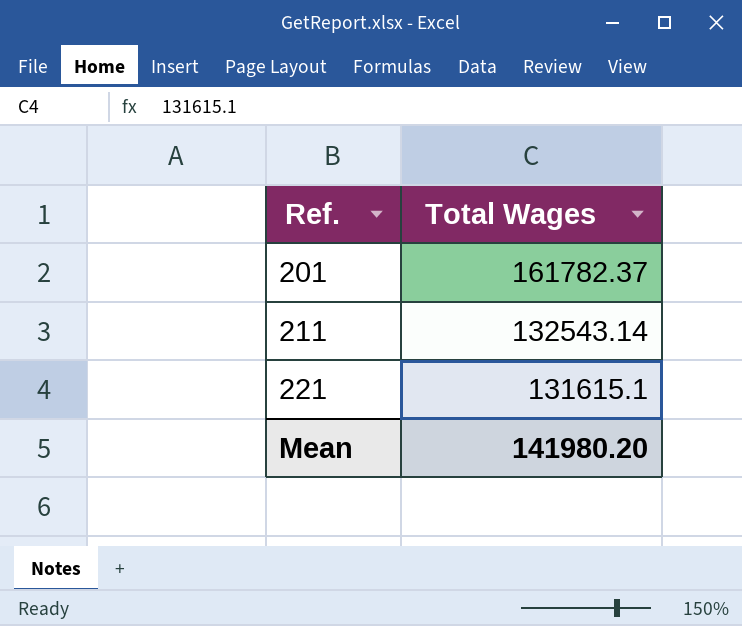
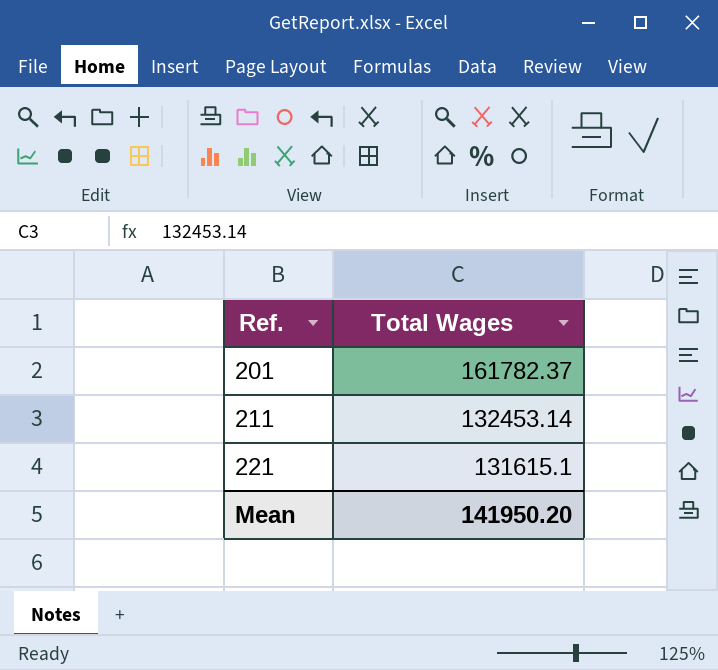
211 | Total Wages: 132543.14 -> 132453.14
Mean | Total Wages: 141980.20 -> 141950.20

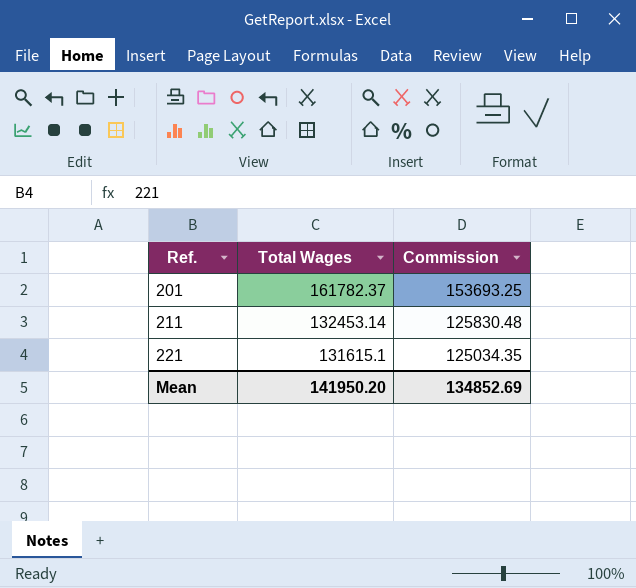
column Commission | formula: none -> [Total Wages] * 0.95

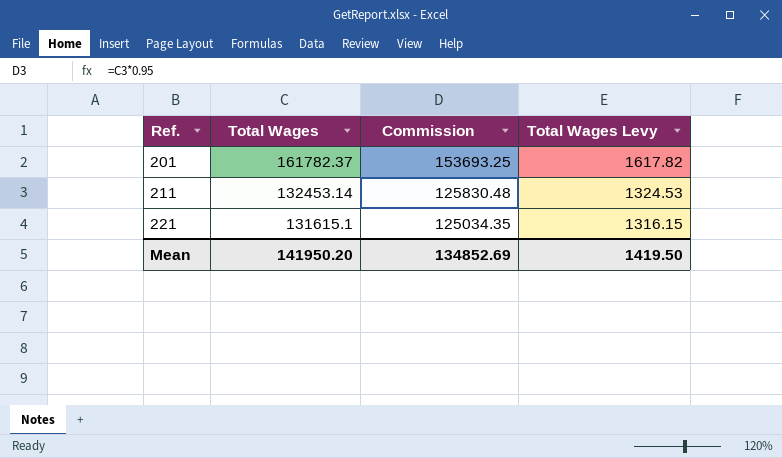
column Total Wages Levy | formula: none -> [Total Wages] * 0.01

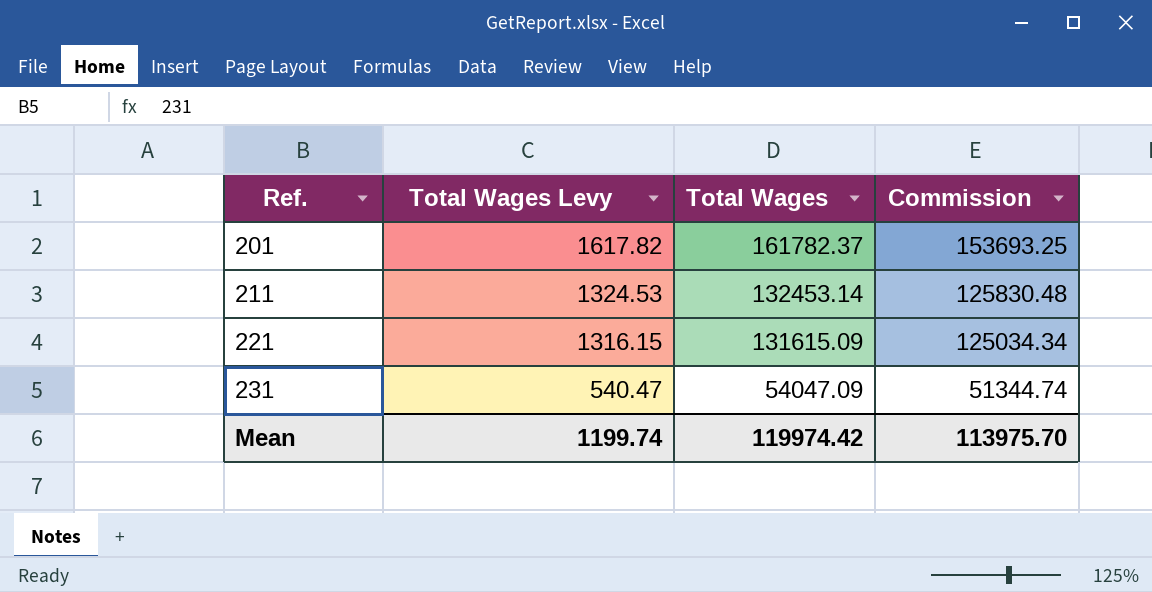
column Total Wages Levy | position: 4 -> 2
221 | Total Wages: 131615.1 -> 131615.09
221 | Commission: 125034.35 -> 125034.34
row 231: none -> 540.47 | 54047.09 | 51344.74
Mean | Total Wages Levy: 1419.50 -> 1199.74
Mean | Total Wages: 141950.20 -> 119974.42
Mean | Commission: 134852.69 -> 113975.70

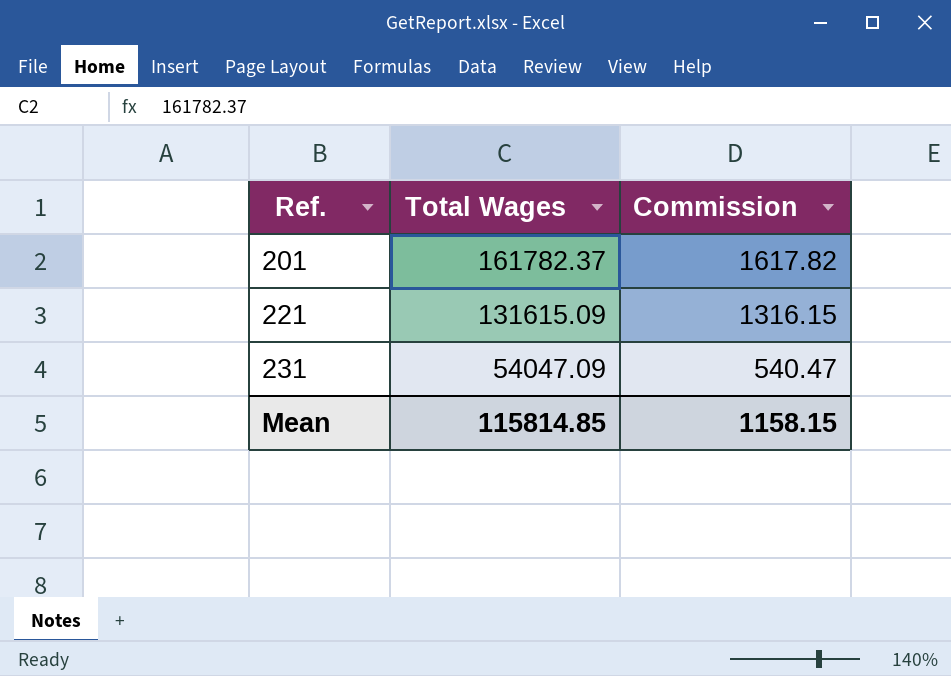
column Total Wages Levy | formula: [Total Wages] * 0.01 -> none
column Commission | formula: [Total Wages] * 0.95 -> [Total Wages] * 0.01
row 211: 1324.53 | 132453.14 | 125830.48 -> none
Mean | Total Wages: 119974.42 -> 115814.85
Mean | Commission: 113975.70 -> 1158.15

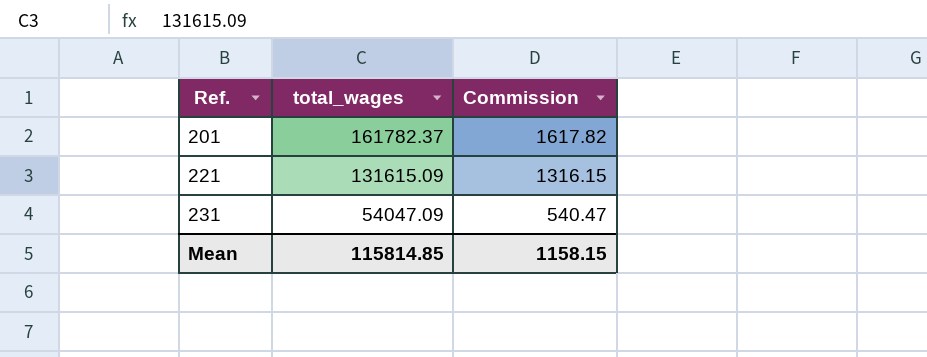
column name: Total Wages -> total_wages

